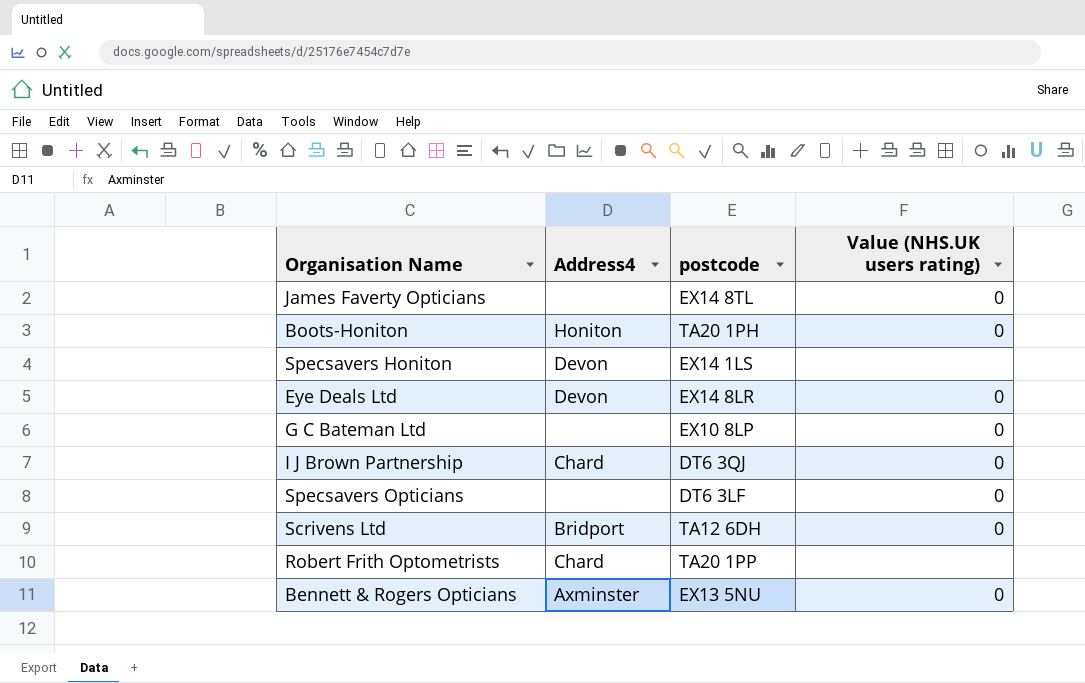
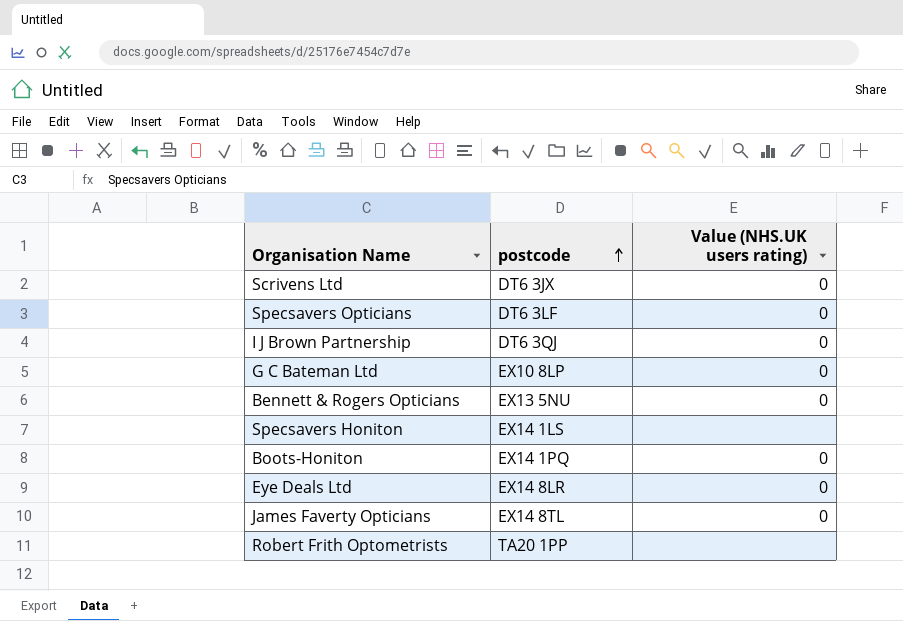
row order: none -> postcode ascending
column Address4 | position: 2 -> none
Scrivens Ltd | postcode: TA12 6DH -> DT6 3JX
Boots-Honiton | postcode: TA20 1PH -> EX14 1PQ

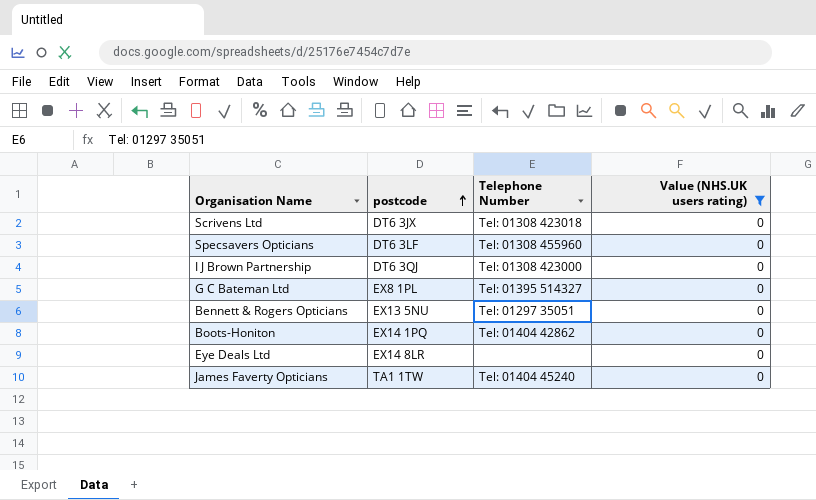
filter: none -> Value (NHS.UK users rating) = 0
column Telephone Number | position: none -> 3
G C Bateman Ltd | postcode: EX10 8LP -> EX8 1PL
James Faverty Opticians | postcode: EX14 8TL -> TA1 1TW

